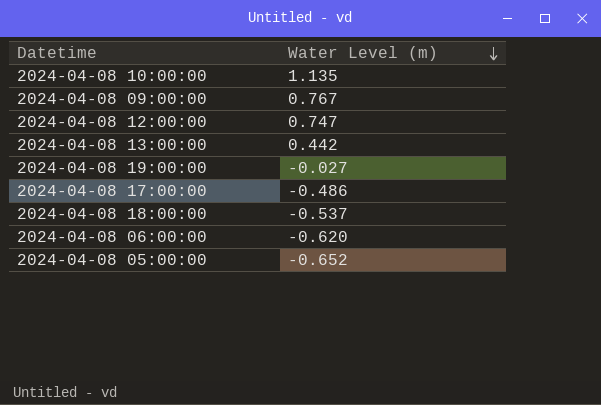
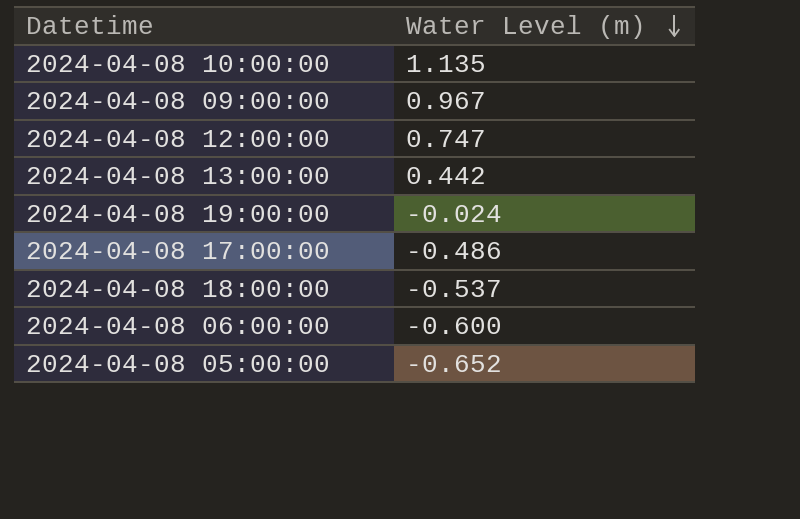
2024-04-08 09:00:00 | Water Level (m): 0.767 -> 0.967
2024-04-08 19:00:00 | Water Level (m): -0.027 -> -0.024
2024-04-08 06:00:00 | Water Level (m): -0.620 -> -0.600

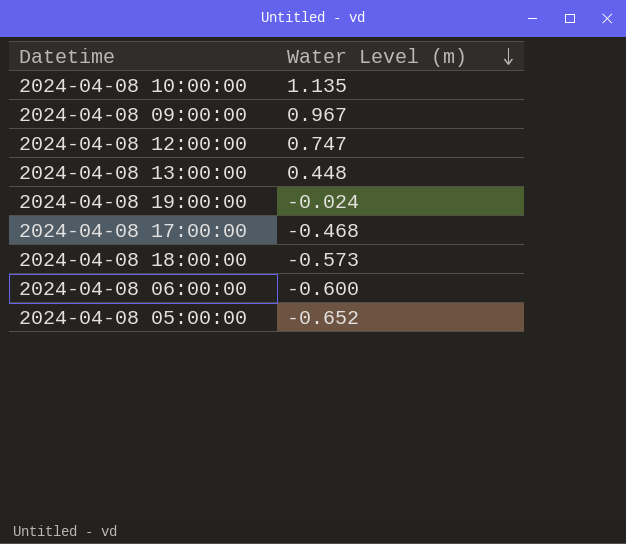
2024-04-08 13:00:00 | Water Level (m): 0.442 -> 0.448
2024-04-08 17:00:00 | Water Level (m): -0.486 -> -0.468
2024-04-08 18:00:00 | Water Level (m): -0.537 -> -0.573

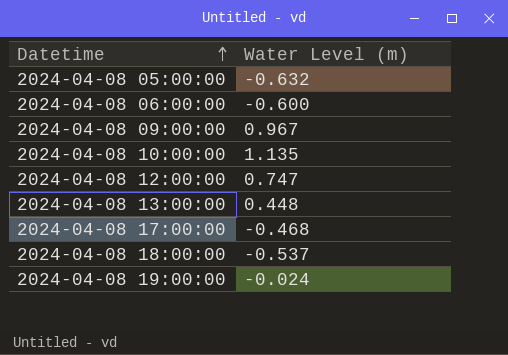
row order: Water Level (m) descending -> Datetime ascending
2024-04-08 05:00:00 | Water Level (m): -0.652 -> -0.632
2024-04-08 18:00:00 | Water Level (m): -0.573 -> -0.537

